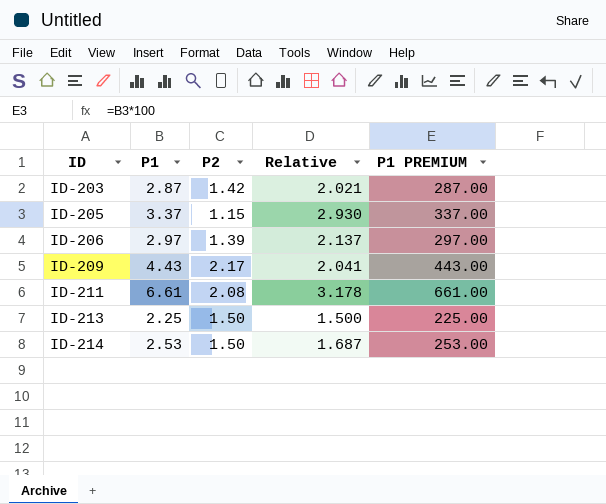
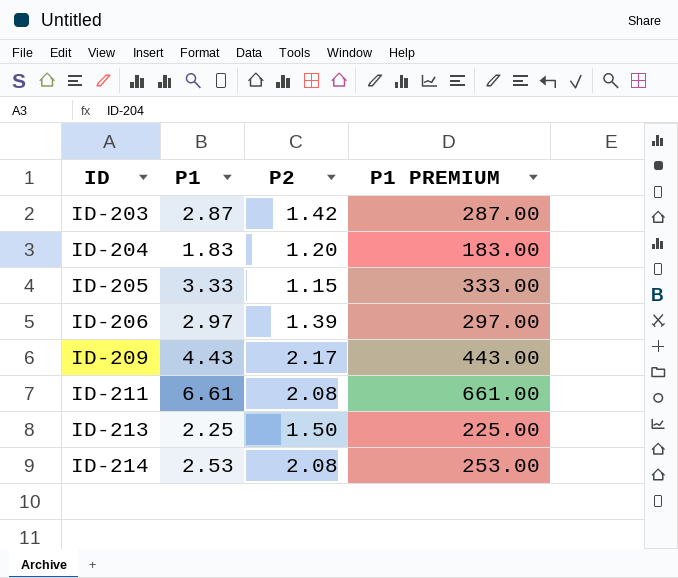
column Relative | formula: [P1] / [P2] -> none
row ID-204: none -> 1.83 | 1.20 | 183.00
ID-205 | P1: 3.37 -> 3.33
ID-205 | P1 PREMIUM: 337.00 -> 333.00
ID-214 | P2: 1.50 -> 2.08

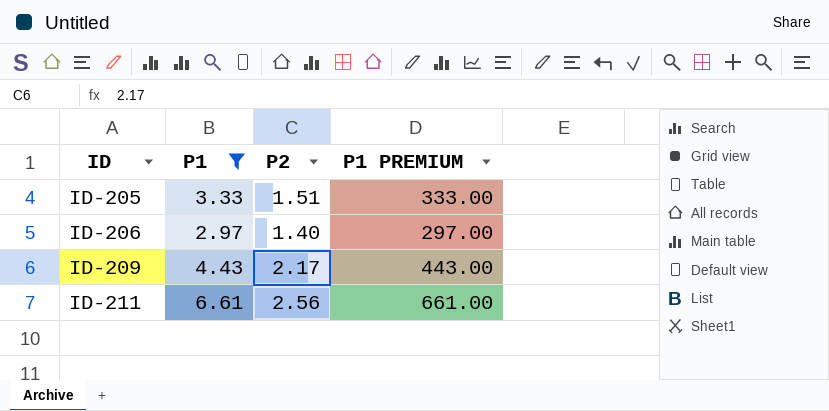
filter: none -> P1 >= 2.97
ID-205 | P2: 1.15 -> 1.51
ID-206 | P2: 1.39 -> 1.40
ID-211 | P2: 2.08 -> 2.56

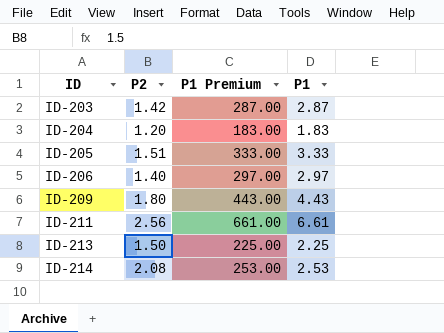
filter: P1 >= 2.97 -> none
column name: P1 PREMIUM -> P1 Premium
column P1 | position: 2 -> 4
ID-209 | P2: 2.17 -> 1.80

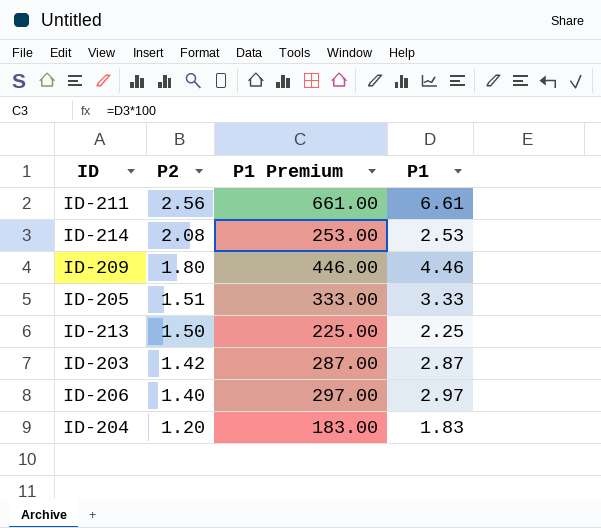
row order: ID ascending -> P2 descending
ID-209 | P1 Premium: 443.00 -> 446.00
ID-209 | P1: 4.43 -> 4.46

